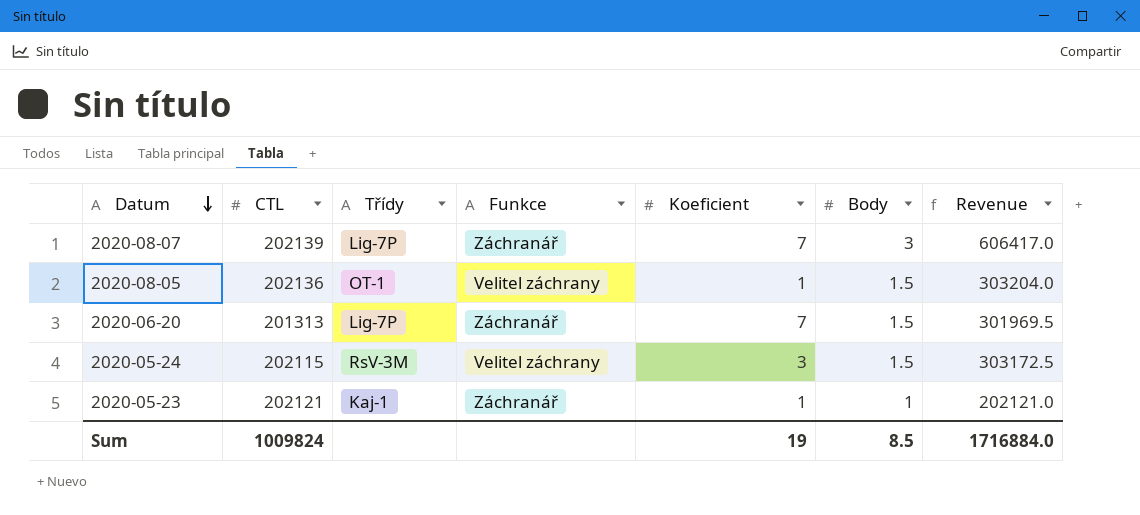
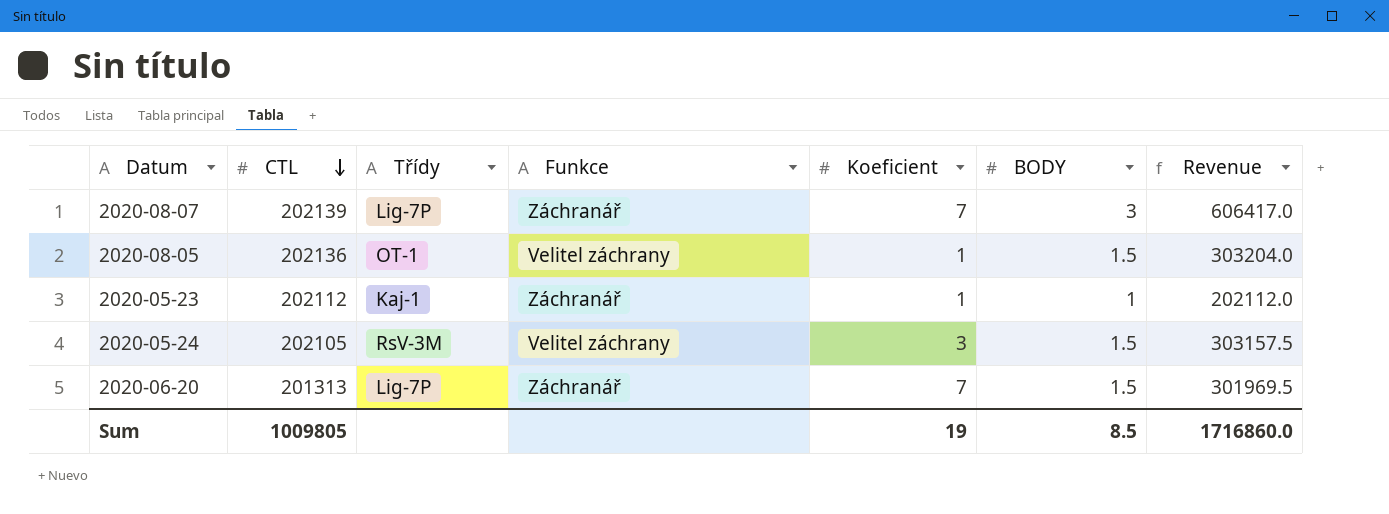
row order: Datum descending -> CTL descending
column name: Body -> BODY
2020-05-23 | CTL: 202121 -> 202112
2020-05-23 | Revenue: 202121.0 -> 202112.0
2020-05-24 | CTL: 202115 -> 202105
2020-05-24 | Revenue: 303172.5 -> 303157.5
Sum | CTL: 1009824 -> 1009805
Sum | Revenue: 1716884.0 -> 1716860.0

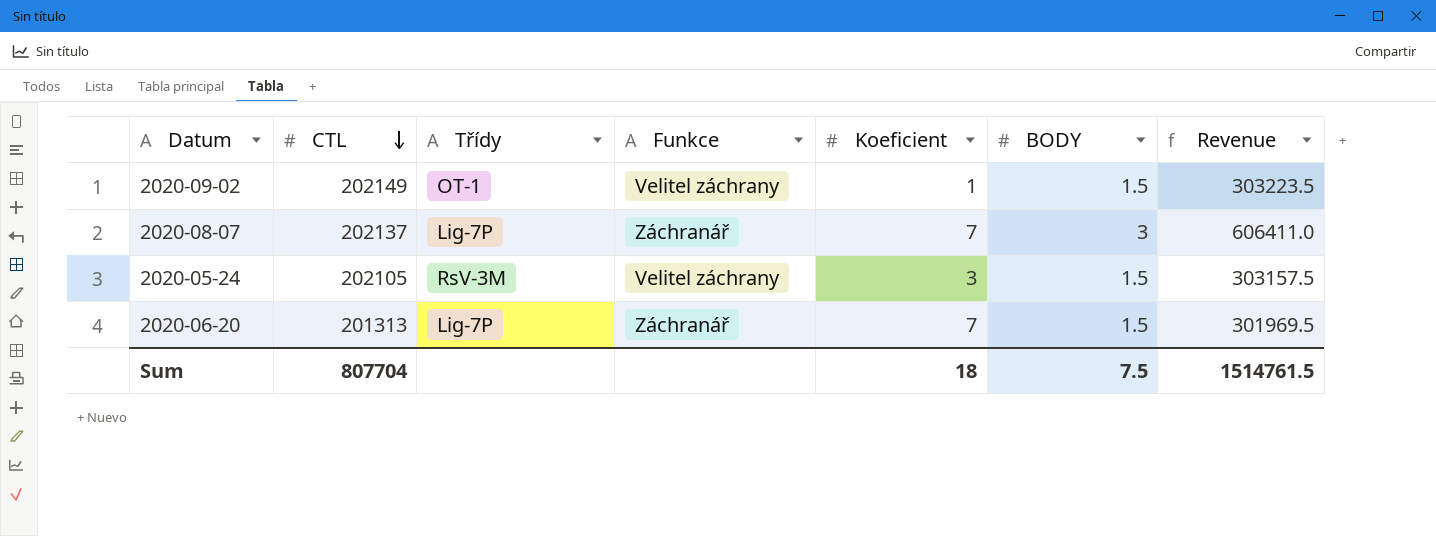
row 2020-08-05: 202136 | OT-1 | Velitel záchrany | 1 | 1.5 | 303204.0 -> none
row 2020-05-23: 202112 | Kaj-1 | Záchranář | 1 | 1 | 202112.0 -> none
row 2020-09-02: none -> 202149 | OT-1 | Velitel záchrany | 1 | 1.5 | 303223.5
2020-08-07 | CTL: 202139 -> 202137
2020-08-07 | Revenue: 606417.0 -> 606411.0
Sum | CTL: 1009805 -> 807704
Sum | Koeficient: 19 -> 18
Sum | BODY: 8.5 -> 7.5
Sum | Revenue: 1716860.0 -> 1514761.5

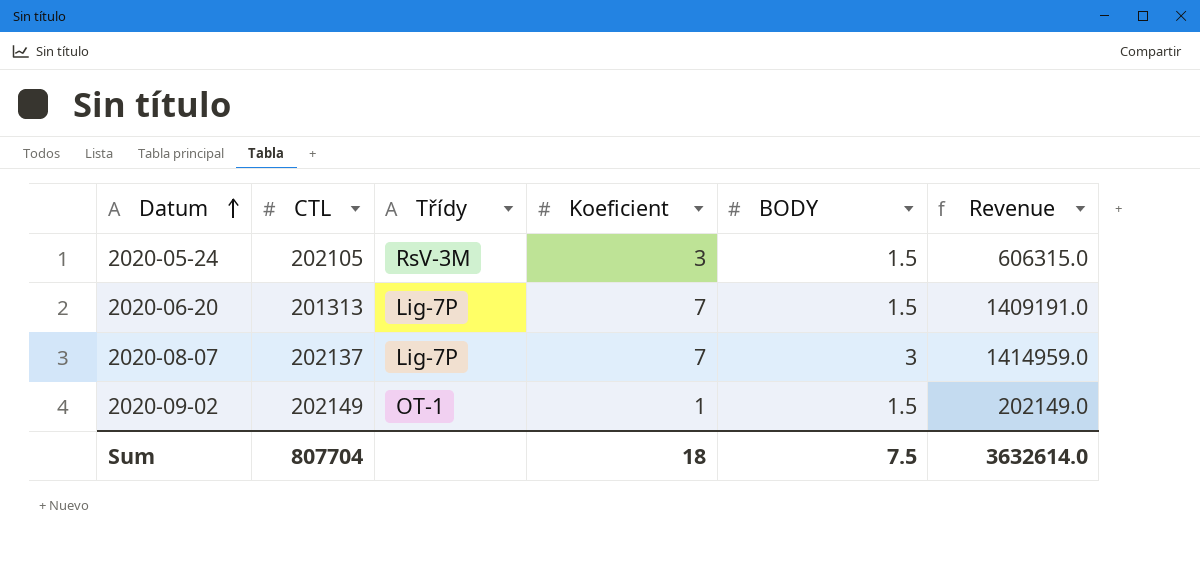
row order: CTL descending -> Datum ascending
column Funkce | position: 4 -> none
column Revenue | formula: [CTL] * [BODY] -> [CTL] * [Koeficient]
Sum | Revenue: 1514761.5 -> 3632614.0

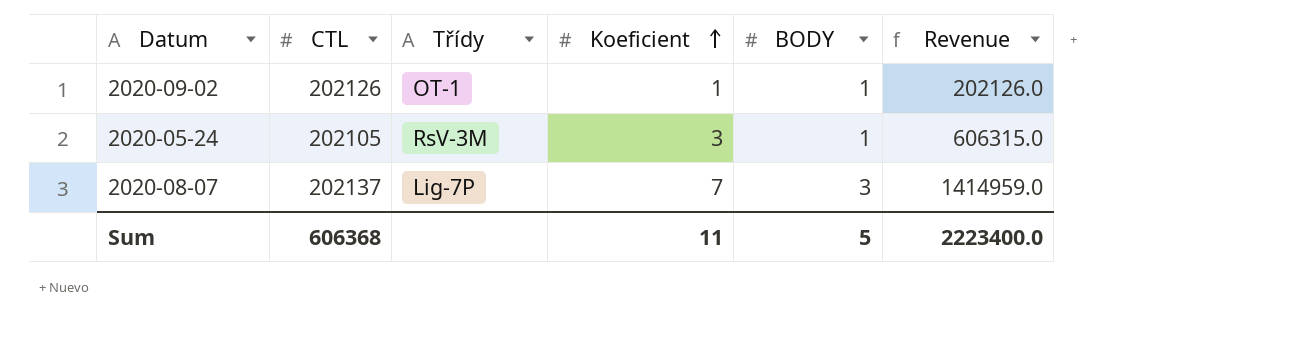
row order: Datum ascending -> Koeficient ascending
row 2020-06-20: 201313 | Lig-7P | 7 | 1.5 | 1409191.0 -> none
2020-09-02 | CTL: 202149 -> 202126
2020-09-02 | BODY: 1.5 -> 1
2020-09-02 | Revenue: 202149.0 -> 202126.0
2020-05-24 | BODY: 1.5 -> 1
Sum | CTL: 807704 -> 606368
Sum | Koeficient: 18 -> 11
Sum | BODY: 7.5 -> 5
Sum | Revenue: 3632614.0 -> 2223400.0

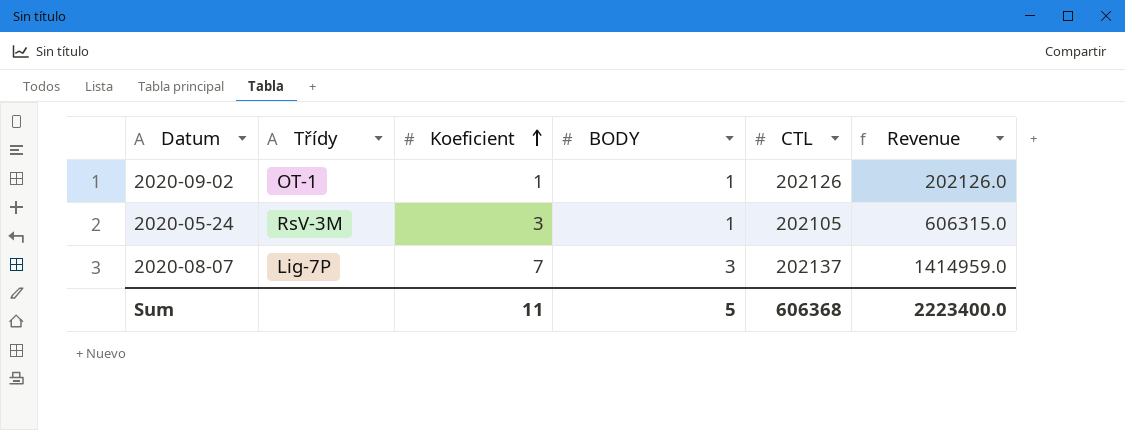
column CTL | position: 2 -> 5

